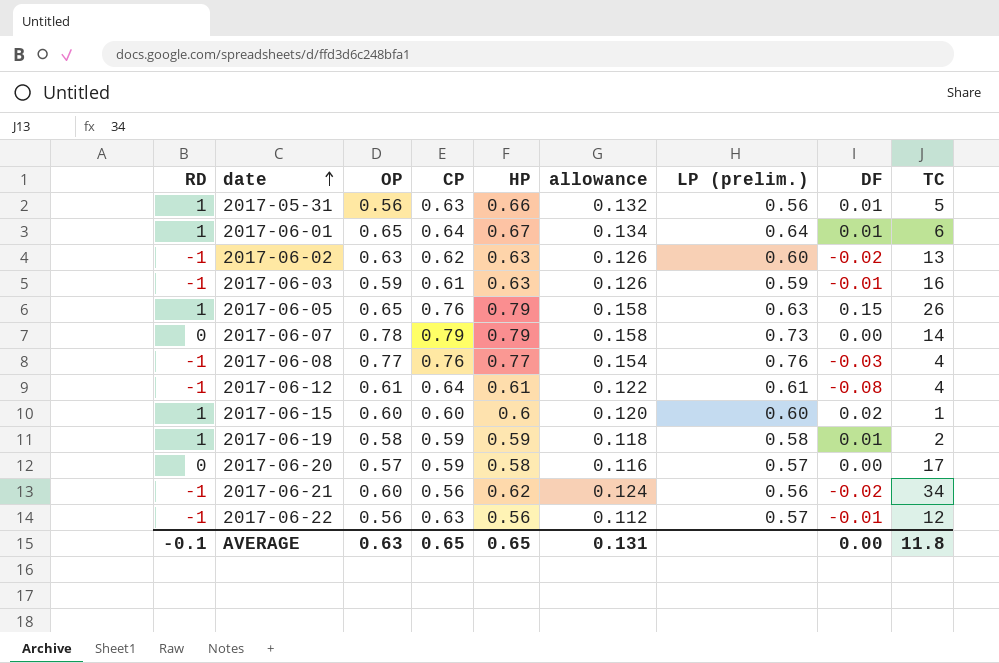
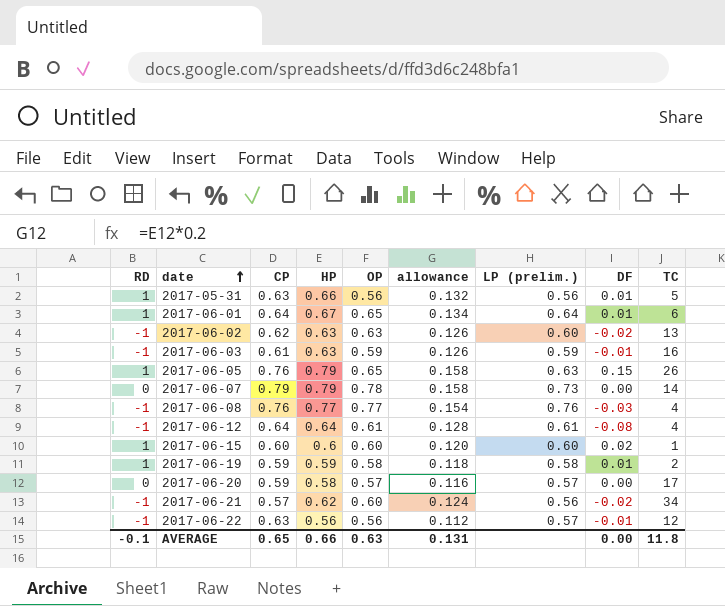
column OP | position: 3 -> 5
2017-06-12 | HP: 0.61 -> 0.64
2017-06-12 | allowance: 0.122 -> 0.128
2017-06-21 | CP: 0.56 -> 0.57
AVERAGE | HP: 0.65 -> 0.66

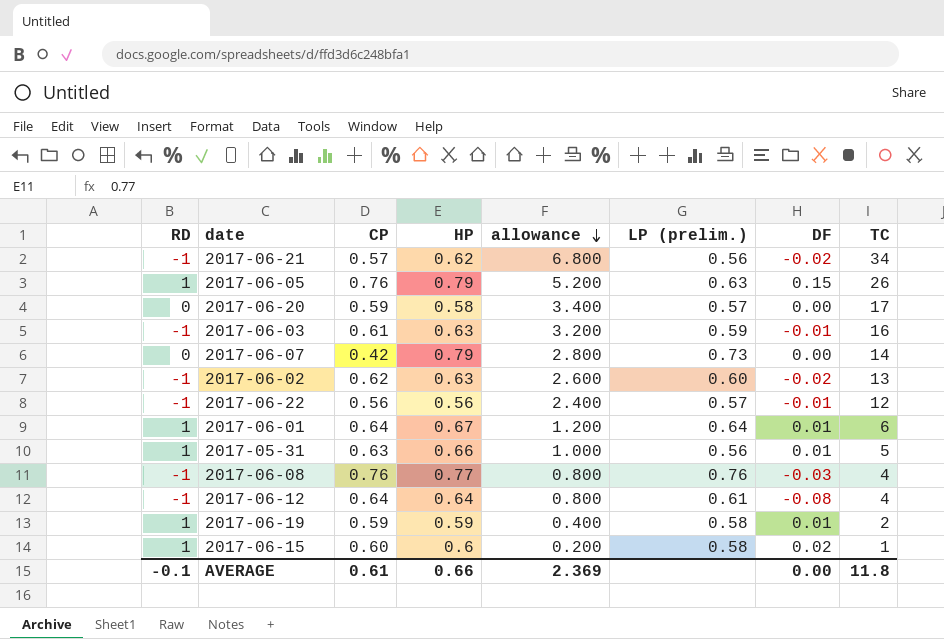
row order: date ascending -> allowance descending
column OP | position: 5 -> none
column allowance | formula: [HP] * 0.2 -> [TC] * 0.2
2017-06-07 | CP: 0.79 -> 0.42
2017-06-22 | CP: 0.63 -> 0.56
2017-06-15 | LP (prelim.): 0.60 -> 0.58
AVERAGE | CP: 0.65 -> 0.61
AVERAGE | allowance: 0.131 -> 2.369

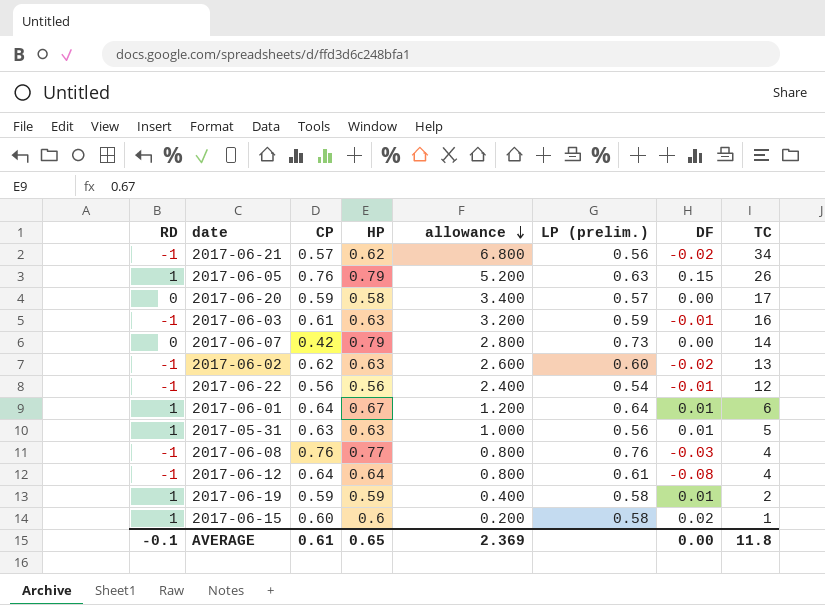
2017-06-22 | LP (prelim.): 0.57 -> 0.54
2017-05-31 | HP: 0.66 -> 0.63
AVERAGE | HP: 0.66 -> 0.65

